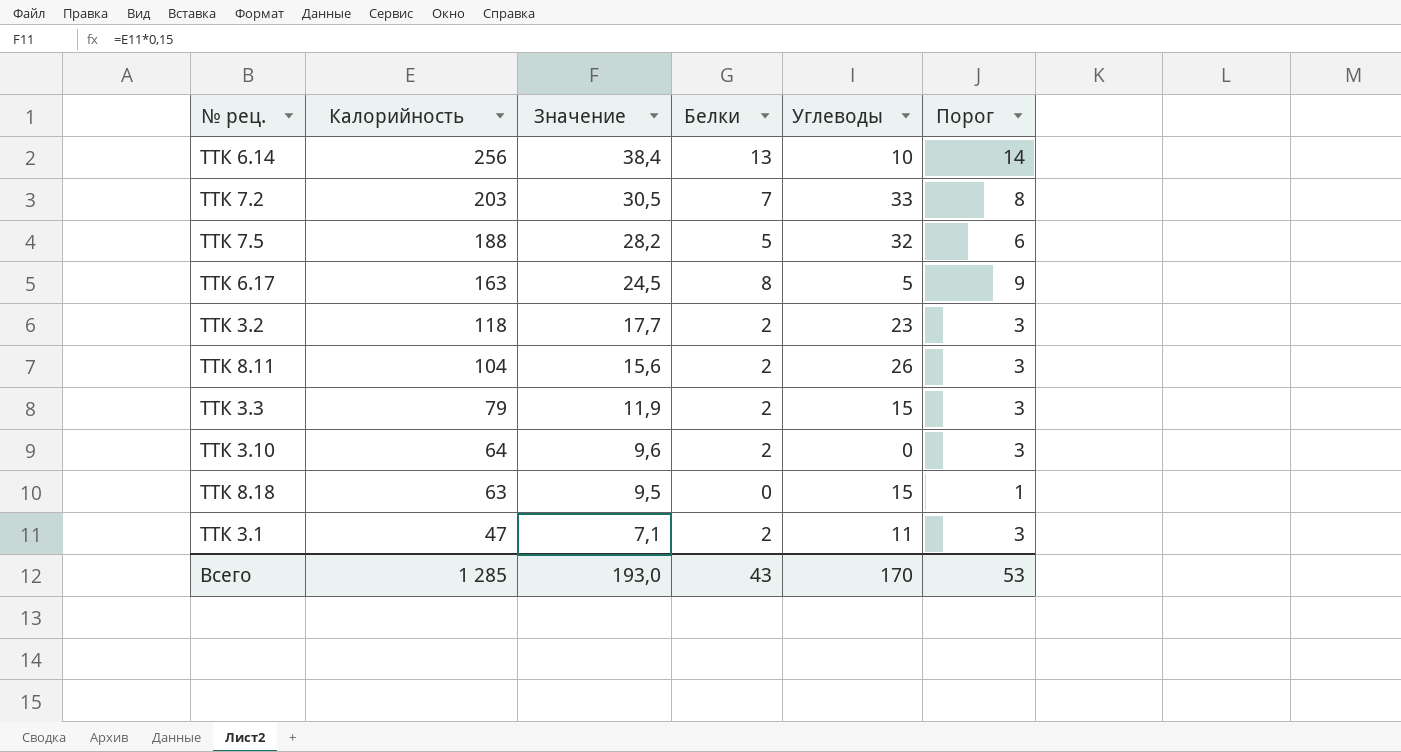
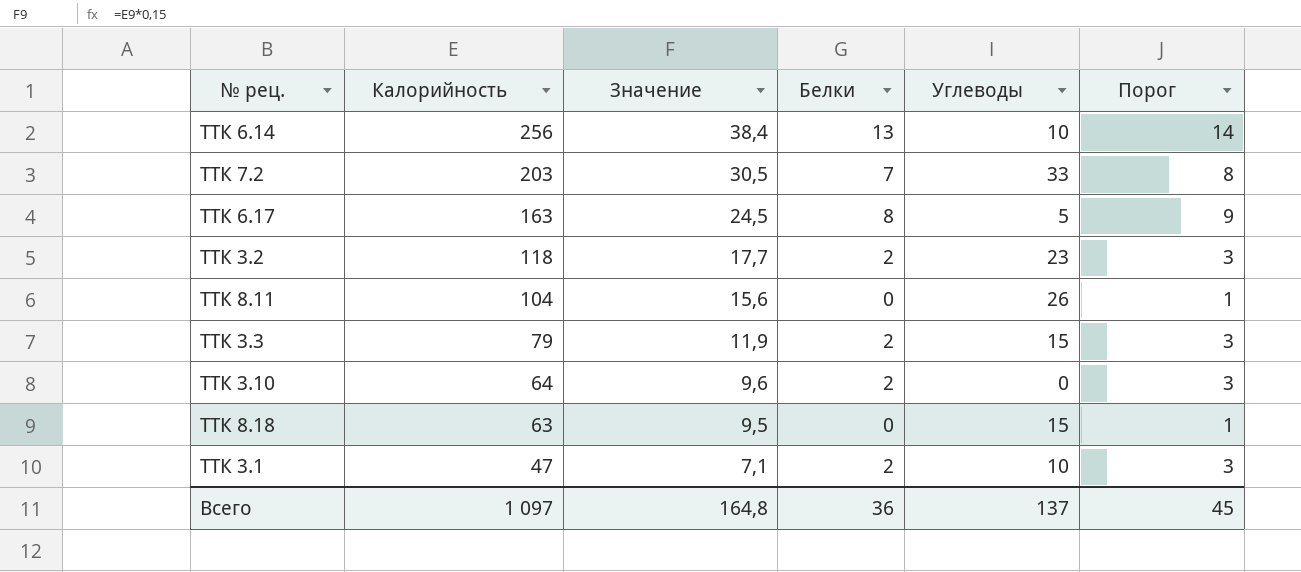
row ТТК 7.5: 188 | 28,2 | 5 | 32 | 6 -> none
ТТК 8.11 | Белки: 2 -> 0
ТТК 8.11 | Порог: 3 -> 1
ТТК 3.1 | Углеводы: 11 -> 10
Всего | Калорийность: 1 285 -> 1 097
Всего | Значение: 193,0 -> 164,8
Всего | Белки: 43 -> 36
Всего | Углеводы: 170 -> 137
Всего | Порог: 53 -> 45

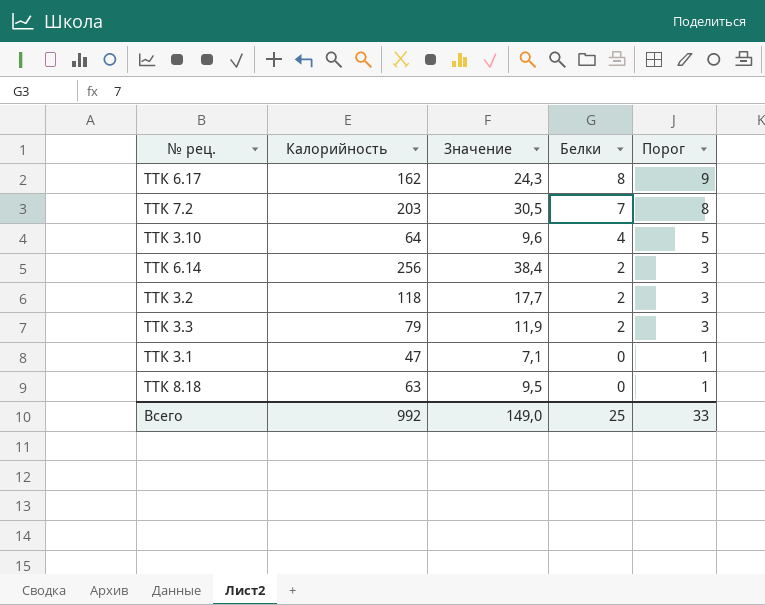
row order: Калорийность descending -> Белки descending
column Углеводы | position: 5 -> none
row ТТК 8.11: 104 | 15,6 | 0 | 26 | 1 -> none
ТТК 6.17 | Калорийность: 163 -> 162
ТТК 6.17 | Значение: 24,5 -> 24,3
ТТК 3.10 | Белки: 2 -> 4
ТТК 3.10 | Порог: 3 -> 5
ТТК 6.14 | Белки: 13 -> 2
ТТК 6.14 | Порог: 14 -> 3
ТТК 3.1 | Белки: 2 -> 0
ТТК 3.1 | Порог: 3 -> 1
Всего | Калорийность: 1 097 -> 992
Всего | Значение: 164,8 -> 149,0
Всего | Белки: 36 -> 25
Всего | Порог: 45 -> 33

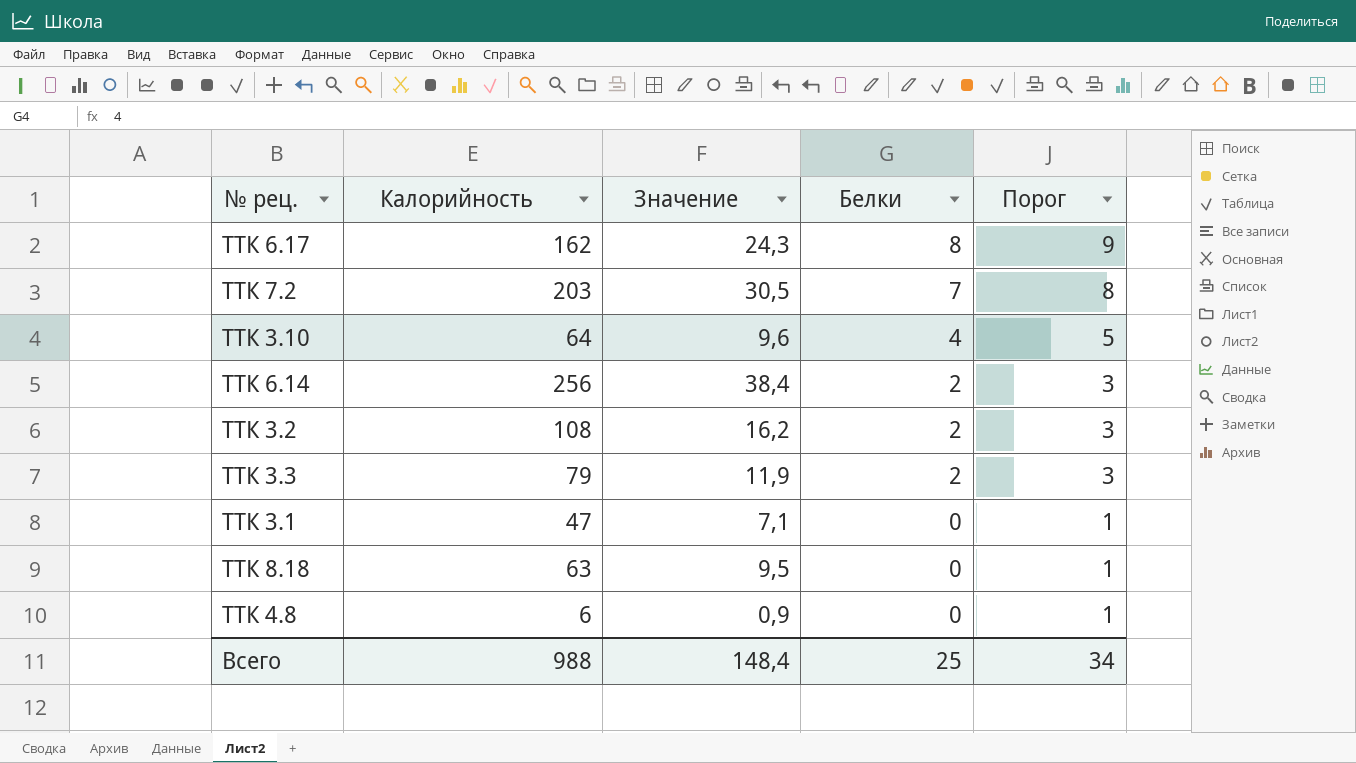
ТТК 3.2 | Калорийность: 118 -> 108
ТТК 3.2 | Значение: 17,7 -> 16,2
row ТТК 4.8: none -> 6 | 0,9 | 0 | 1
Всего | Калорийность: 992 -> 988
Всего | Значение: 149,0 -> 148,4
Всего | Порог: 33 -> 34

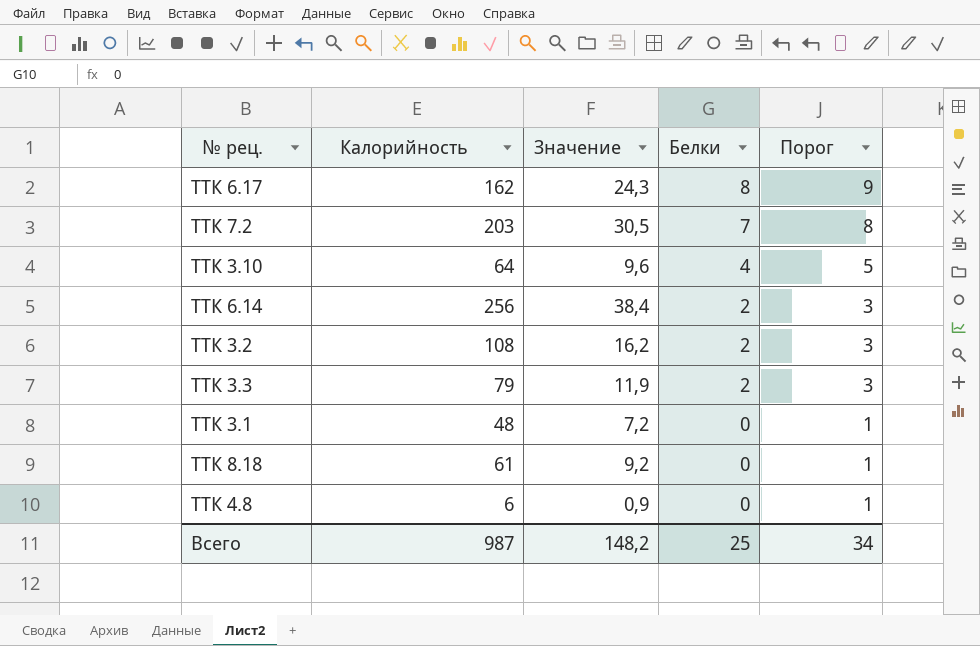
ТТК 3.1 | Калорийность: 47 -> 48
ТТК 3.1 | Значение: 7,1 -> 7,2
ТТК 8.18 | Калорийность: 63 -> 61
ТТК 8.18 | Значение: 9,5 -> 9,2
Всего | Калорийность: 988 -> 987
Всего | Значение: 148,4 -> 148,2

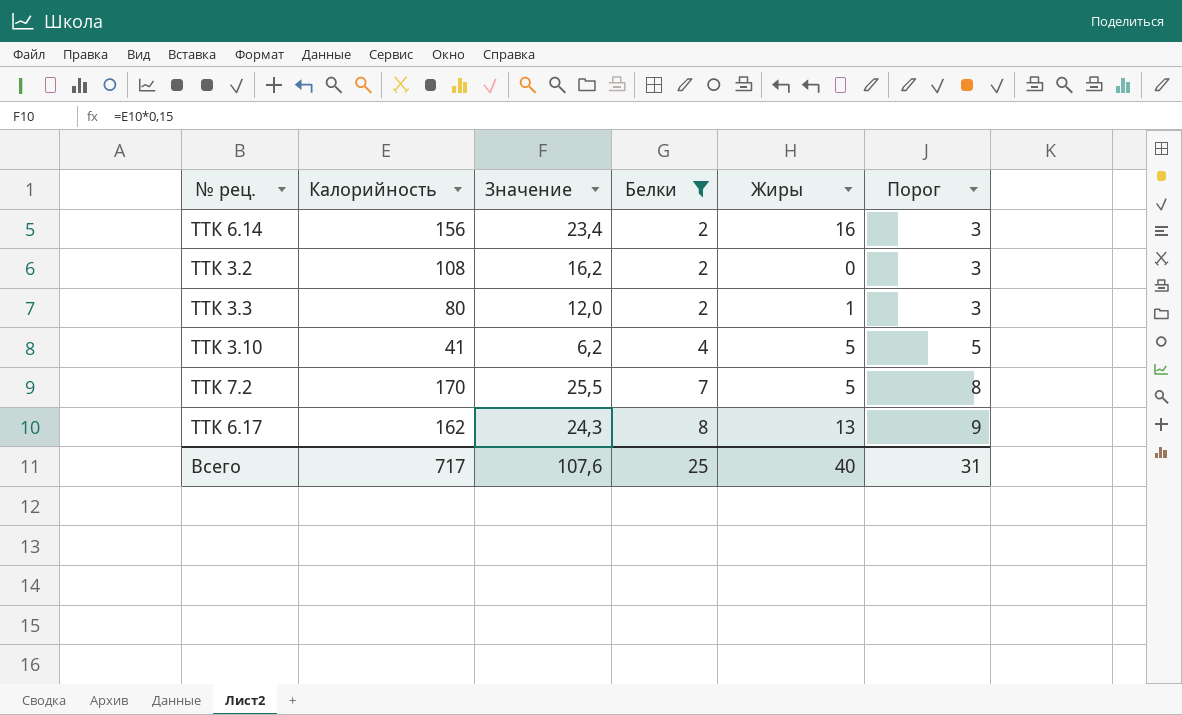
filter: none -> Белки != 0
row order: Белки descending -> Белки ascending
column Жиры | position: none -> 5
ТТК 6.14 | Калорийность: 256 -> 156
ТТК 6.14 | Значение: 38,4 -> 23,4
ТТК 3.3 | Калорийность: 79 -> 80
ТТК 3.3 | Значение: 11,9 -> 12,0
ТТК 3.10 | Калорийность: 64 -> 41
ТТК 3.10 | Значение: 9,6 -> 6,2
ТТК 7.2 | Калорийность: 203 -> 170
ТТК 7.2 | Значение: 30,5 -> 25,5
Всего | Калорийность: 987 -> 717
Всего | Значение: 148,2 -> 107,6
Всего | Порог: 34 -> 31

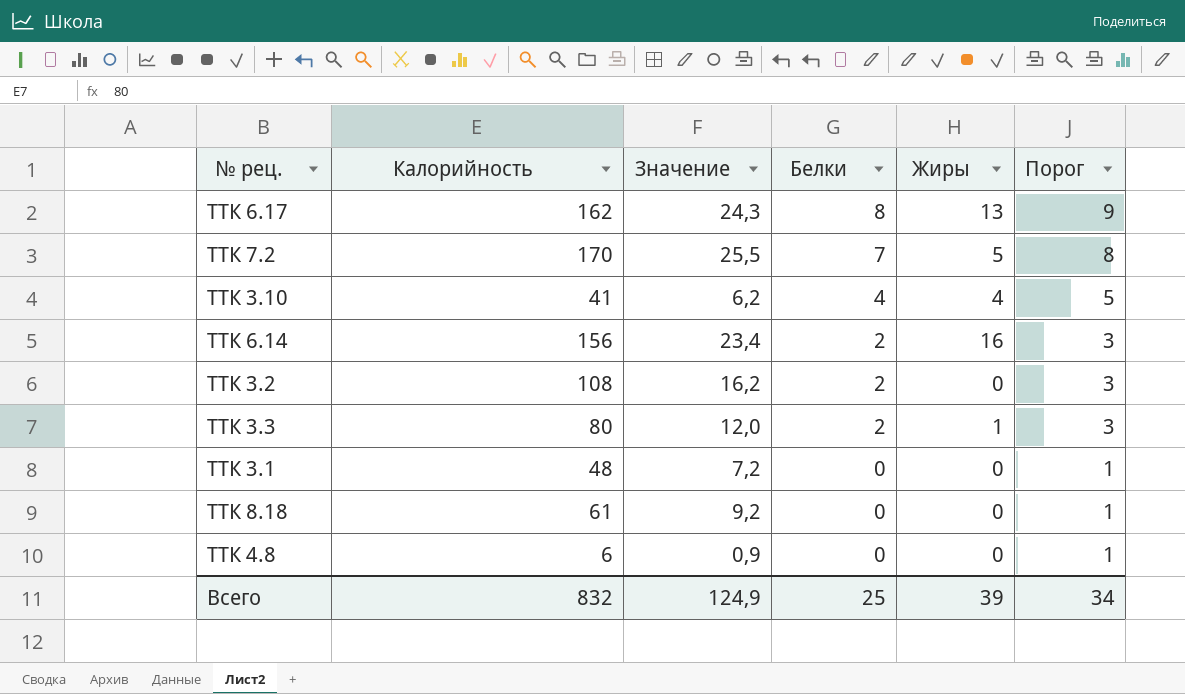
filter: Белки != 0 -> none
row order: Белки ascending -> Белки descending
ТТК 3.10 | Жиры: 5 -> 4
Всего | Калорийность: 717 -> 832
Всего | Значение: 107,6 -> 124,9
Всего | Жиры: 40 -> 39
Всего | Порог: 31 -> 34

